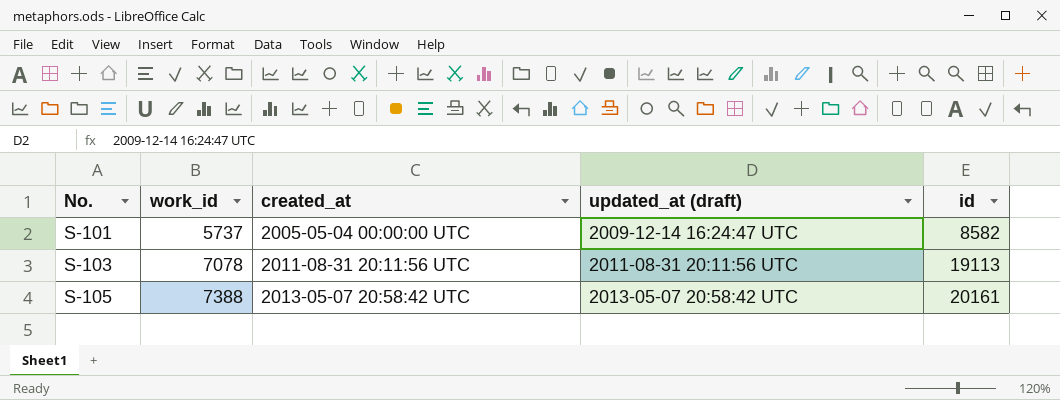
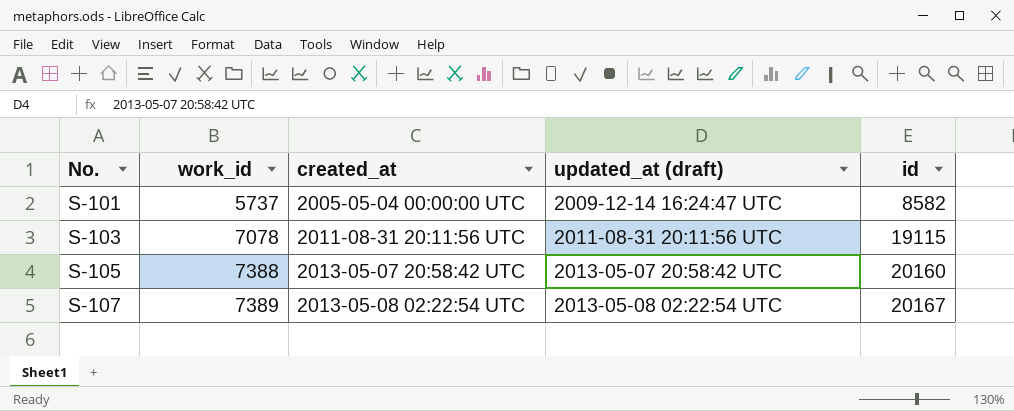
S-103 | id: 19113 -> 19115
S-105 | id: 20161 -> 20160
row S-107: none -> 7389 | 2013-05-08 02:22:54 UTC | 2013-05-08 02:22:54 UTC | 20167

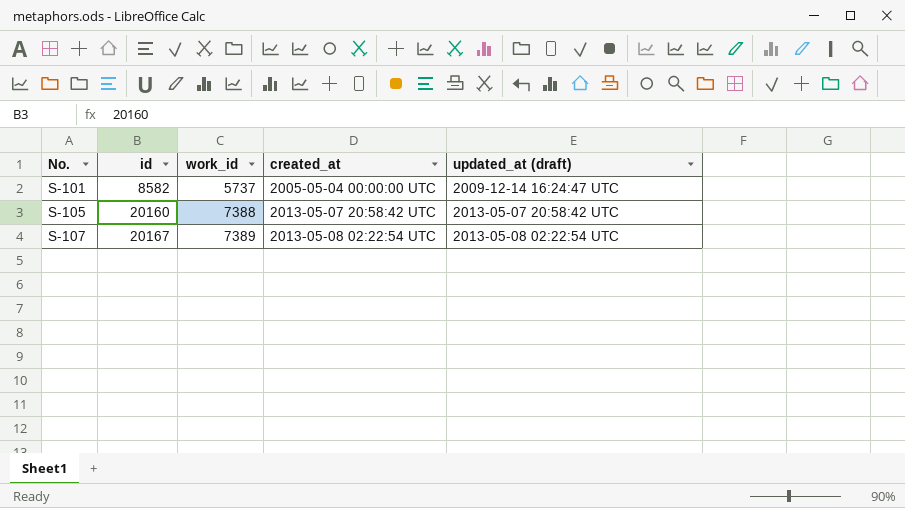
column id | position: 5 -> 2
row S-103: 7078 | 2011-08-31 20:11:56 UTC | 2011-08-31 20:11:56 UTC | 19115 -> none

